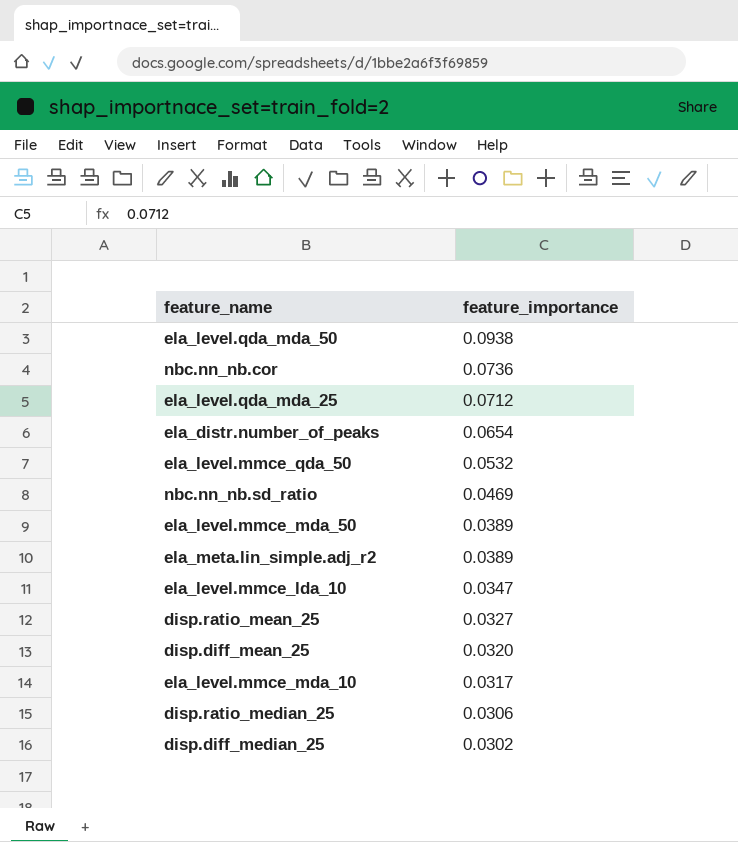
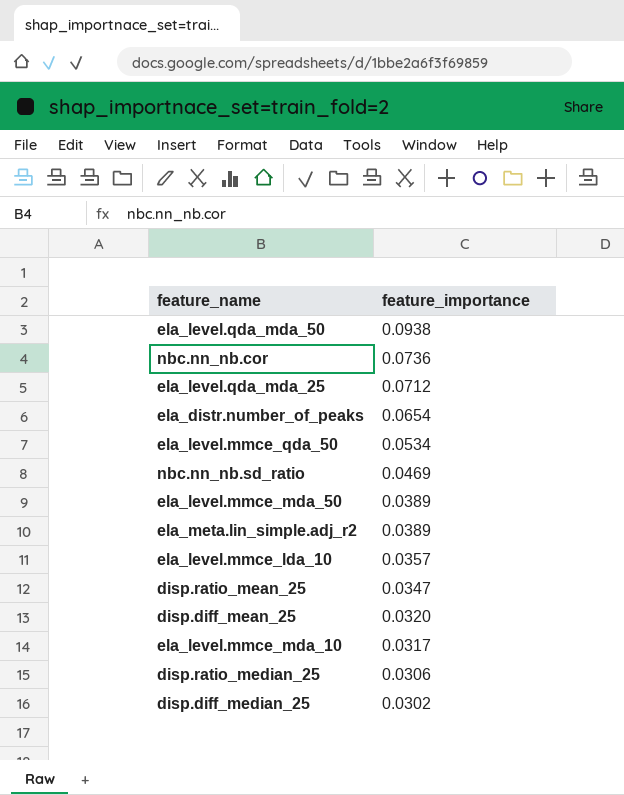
ela_level.mmce_qda_50 | feature_importance: 0.0532 -> 0.0534
ela_level.mmce_lda_10 | feature_importance: 0.0347 -> 0.0357
disp.ratio_mean_25 | feature_importance: 0.0327 -> 0.0347

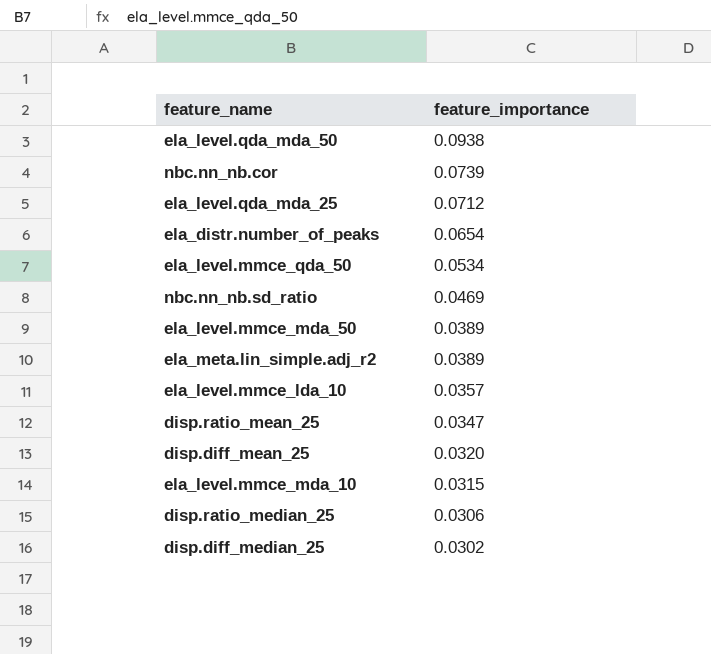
nbc.nn_nb.cor | feature_importance: 0.0736 -> 0.0739
ela_level.mmce_mda_10 | feature_importance: 0.0317 -> 0.0315

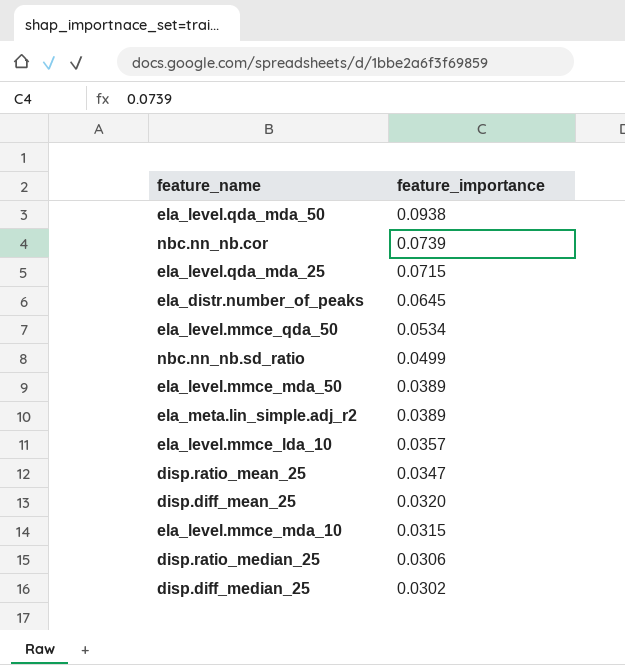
ela_level.qda_mda_25 | feature_importance: 0.0712 -> 0.0715
ela_distr.number_of_peaks | feature_importance: 0.0654 -> 0.0645
nbc.nn_nb.sd_ratio | feature_importance: 0.0469 -> 0.0499

